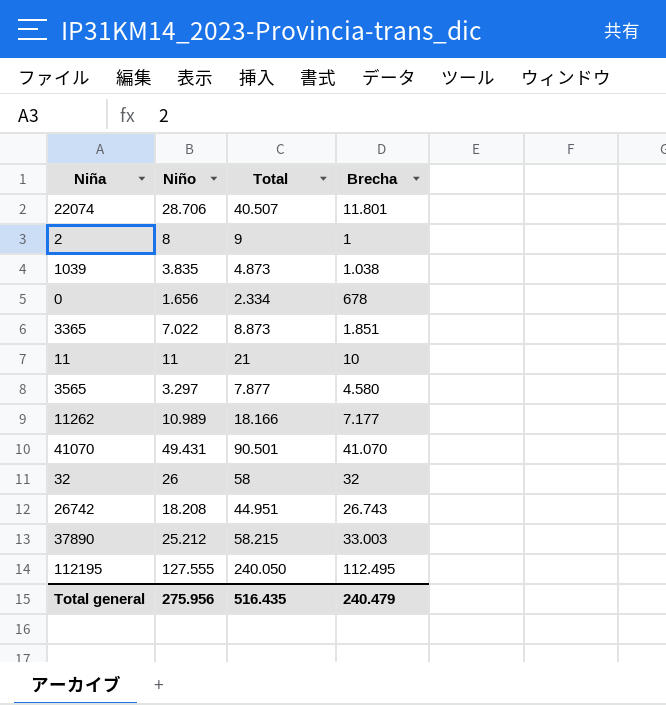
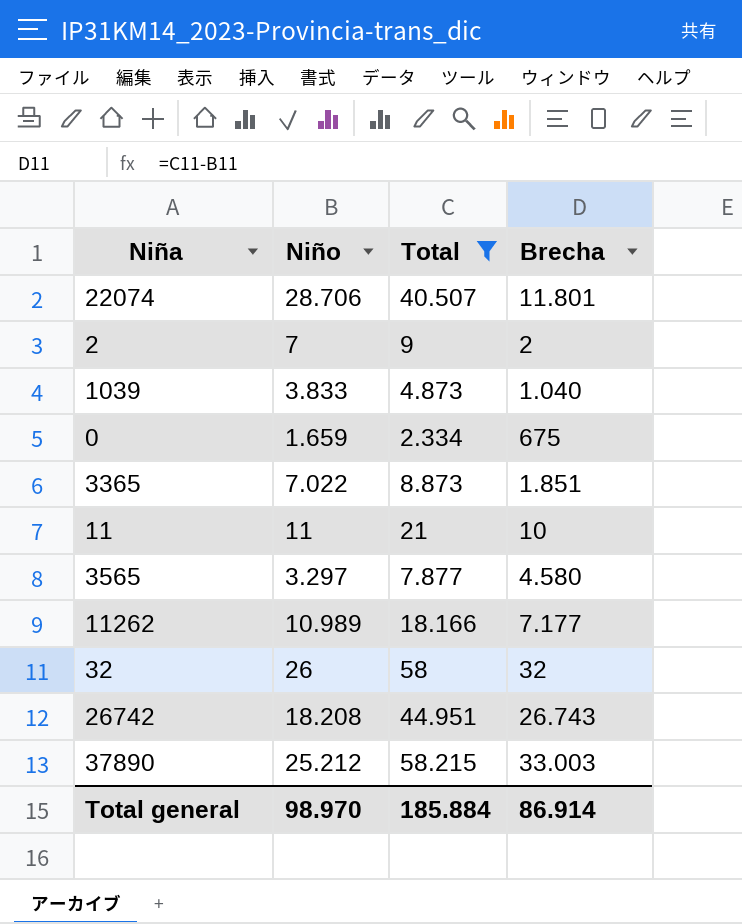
filter: none -> Total <= 58.215
2 | Niño: 8 -> 7
2 | Brecha: 1 -> 2
1039 | Niño: 3.835 -> 3.833
1039 | Brecha: 1.038 -> 1.040
0 | Niño: 1.656 -> 1.659
0 | Brecha: 678 -> 675
Total general | Niño: 275.956 -> 98.970
Total general | Total: 516.435 -> 185.884
Total general | Brecha: 240.479 -> 86.914

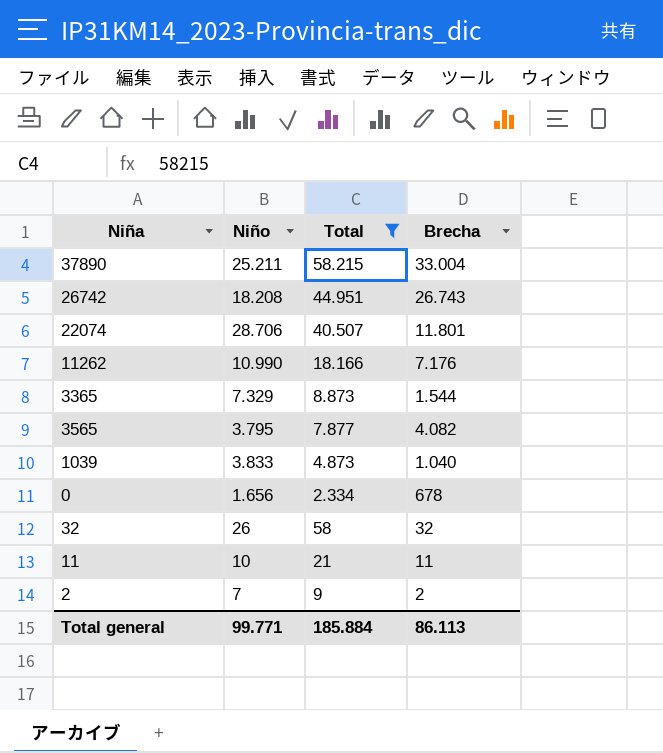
row order: none -> Total descending
37890 | Niño: 25.212 -> 25.211
37890 | Brecha: 33.003 -> 33.004
11262 | Niño: 10.989 -> 10.990
11262 | Brecha: 7.177 -> 7.176
3365 | Niño: 7.022 -> 7.329
3365 | Brecha: 1.851 -> 1.544
3565 | Niño: 3.297 -> 3.795
3565 | Brecha: 4.580 -> 4.082
0 | Niño: 1.659 -> 1.656
0 | Brecha: 675 -> 678
11 | Niño: 11 -> 10
11 | Brecha: 10 -> 11
Total general | Niño: 98.970 -> 99.771
Total general | Brecha: 86.914 -> 86.113

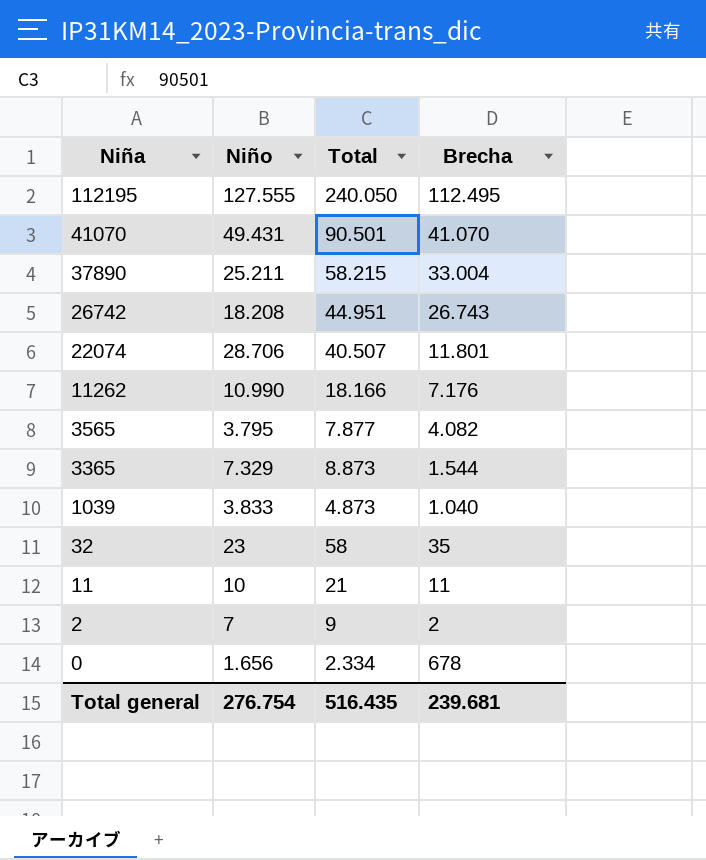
filter: Total <= 58.215 -> none
row order: Total descending -> Niña descending
32 | Niño: 26 -> 23
32 | Brecha: 32 -> 35
Total general | Niño: 99.771 -> 276.754
Total general | Total: 185.884 -> 516.435
Total general | Brecha: 86.113 -> 239.681

